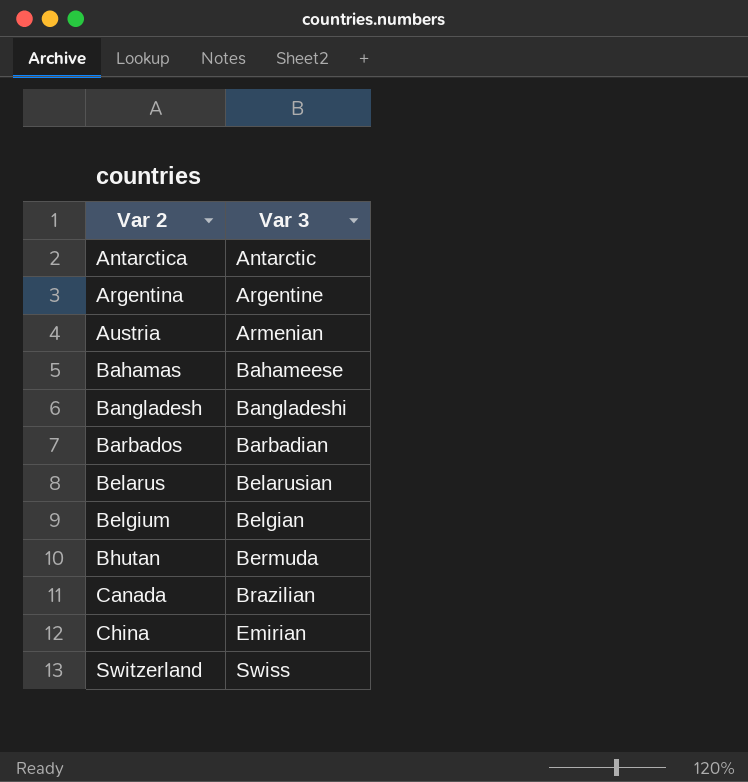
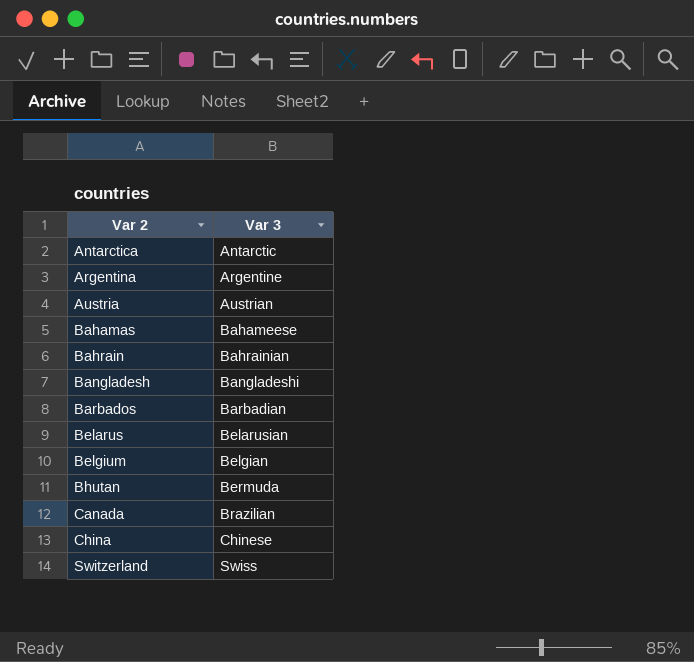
Austria | Var 3: Armenian -> Austrian
row Bahrain: none -> Bahrainian
China | Var 3: Emirian -> Chinese

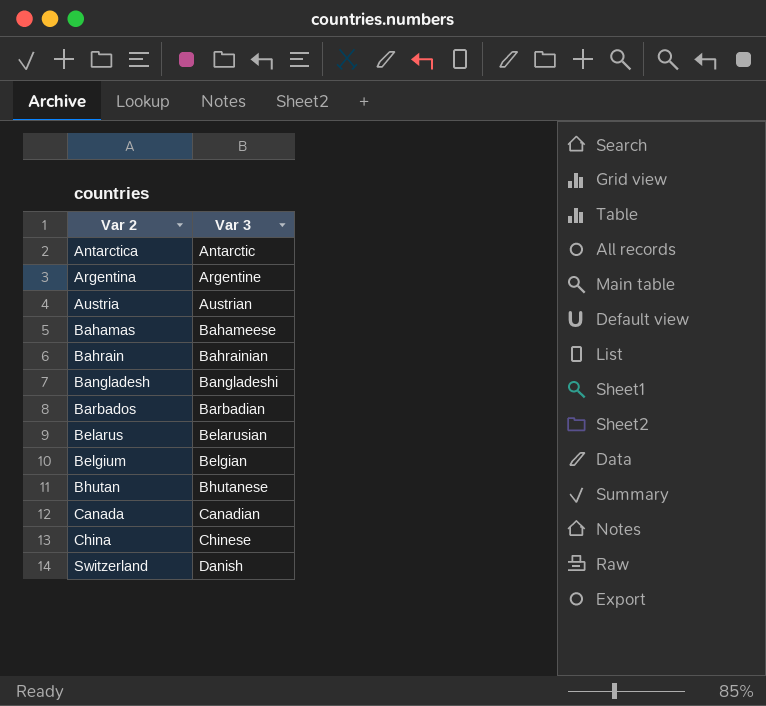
Bhutan | Var 3: Bermuda -> Bhutanese
Canada | Var 3: Brazilian -> Canadian
Switzerland | Var 3: Swiss -> Danish

